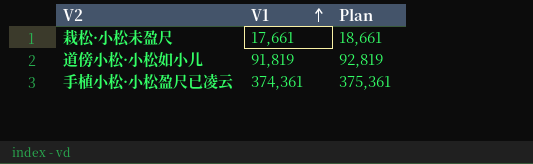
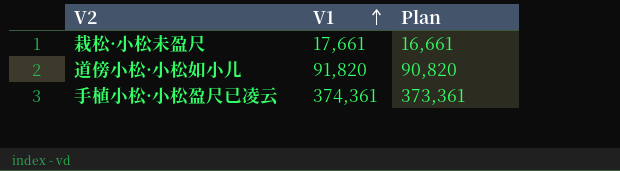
column Plan | formula: [V1] + 1000 -> [V1] - 1000
道傍小松·小松如小儿 | V1: 91,819 -> 91,820

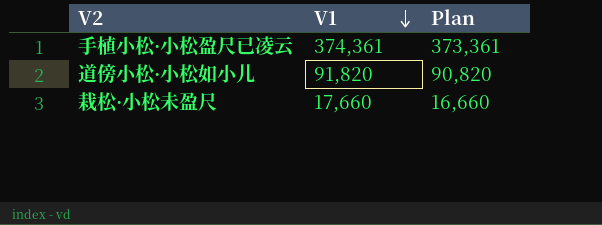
row order: V1 ascending -> V1 descending
栽松·小松未盈尺 | V1: 17,661 -> 17,660
栽松·小松未盈尺 | Plan: 16,661 -> 16,660

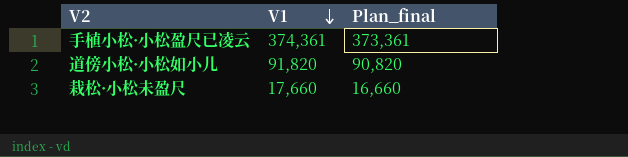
column name: Plan -> Plan_final

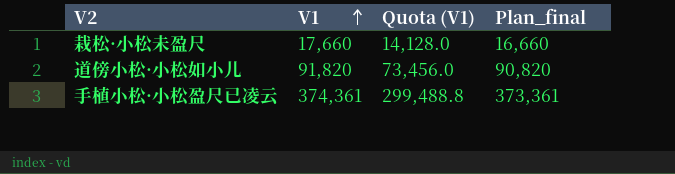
row order: V1 descending -> V1 ascending
column Quota (V1) | formula: none -> [V1] * 0.8

